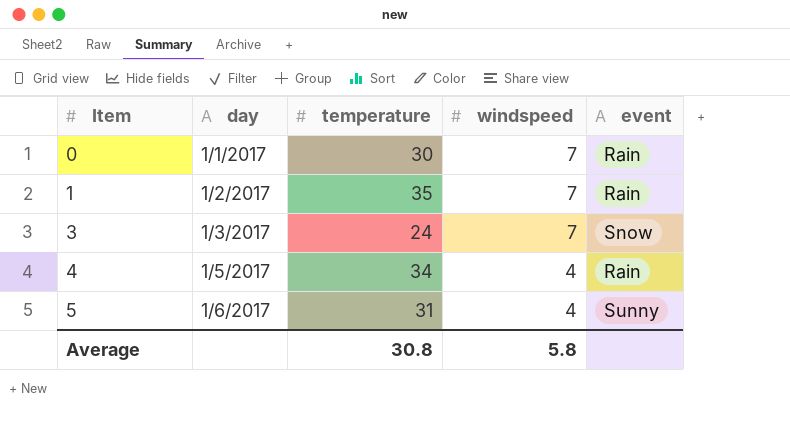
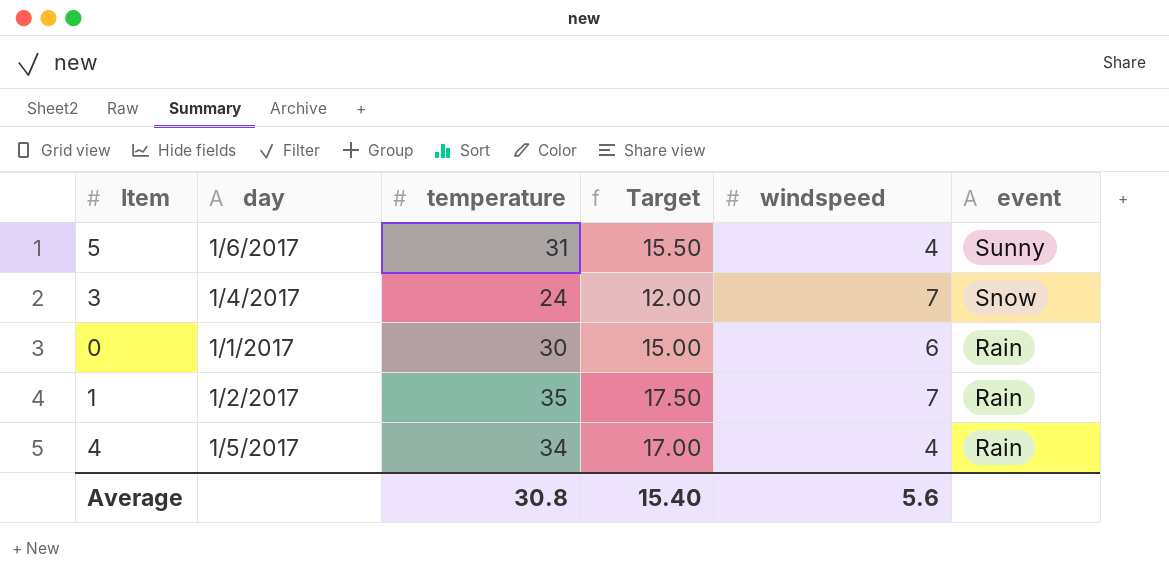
row order: Item ascending -> event descending
column Target | formula: none -> [temperature] * 0.5
3 | day: 1/3/2017 -> 1/4/2017
0 | windspeed: 7 -> 6
Average | windspeed: 5.8 -> 5.6

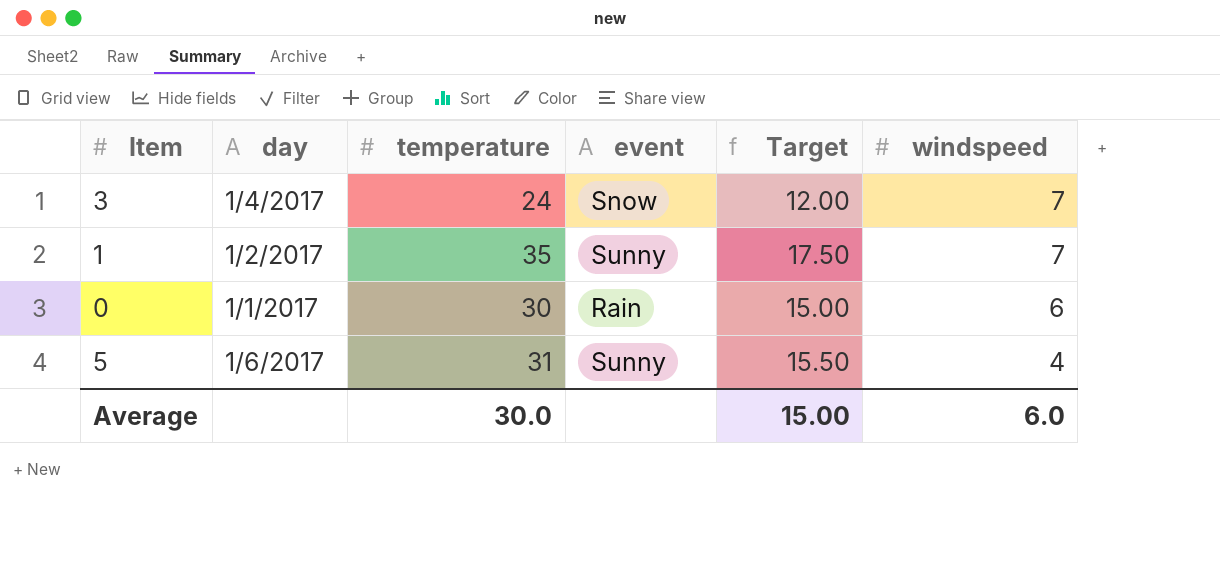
row order: event descending -> windspeed descending
column event | position: 6 -> 4
row 4: 1/5/2017 | 34 | 17.00 | 4 | Rain -> none
1 | event: Rain -> Sunny
Average | temperature: 30.8 -> 30.0
Average | Target: 15.40 -> 15.00
Average | windspeed: 5.6 -> 6.0

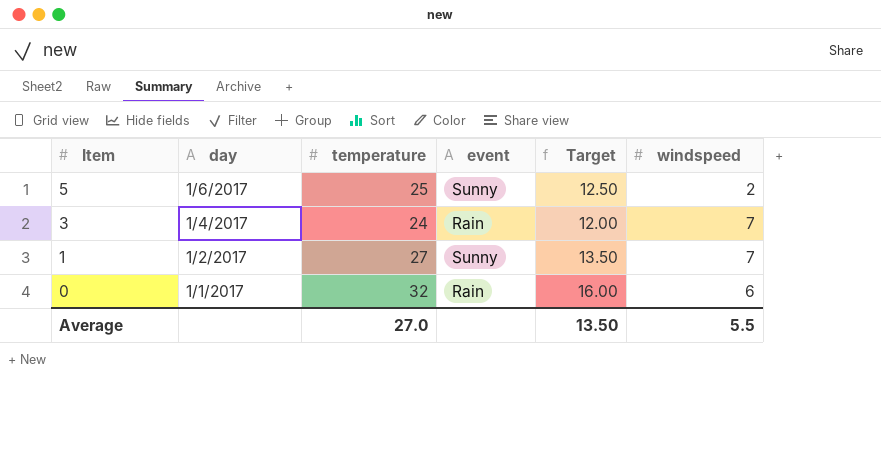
row order: windspeed descending -> Item descending
5 | temperature: 31 -> 25
5 | Target: 15.50 -> 12.50
5 | windspeed: 4 -> 2
3 | event: Snow -> Rain
1 | temperature: 35 -> 27
1 | Target: 17.50 -> 13.50
0 | temperature: 30 -> 32
0 | Target: 15.00 -> 16.00
Average | temperature: 30.0 -> 27.0
Average | Target: 15.00 -> 13.50
Average | windspeed: 6.0 -> 5.5

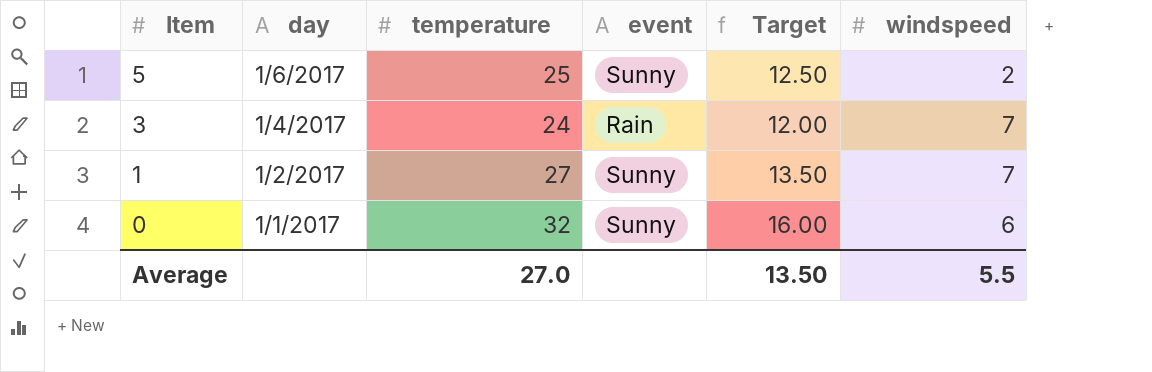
0 | event: Rain -> Sunny

